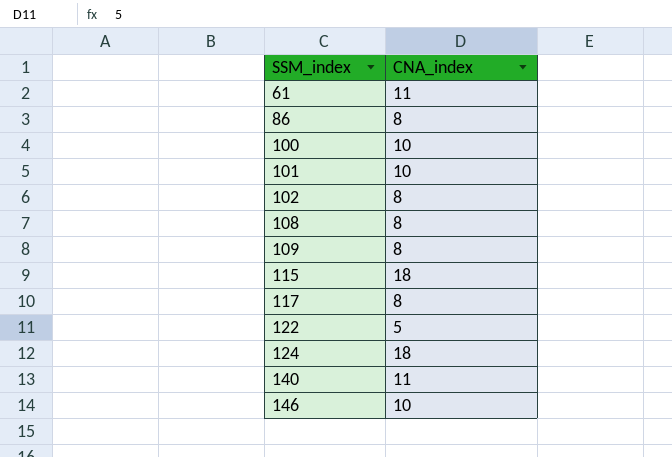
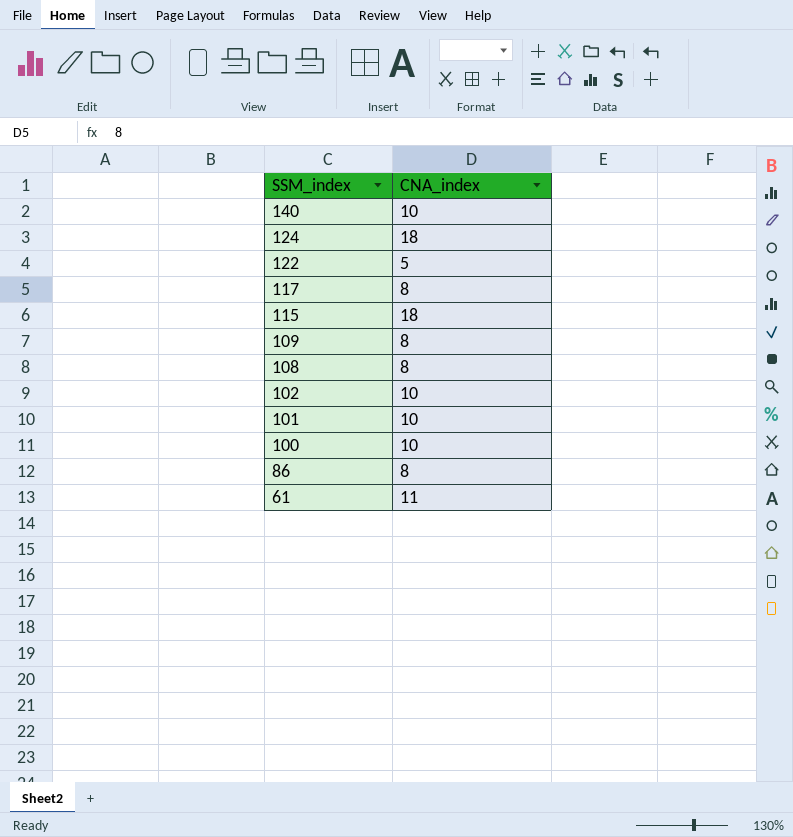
row order: SSM_index ascending -> SSM_index descending
row 146: 10 -> none
140 | CNA_index: 11 -> 10
102 | CNA_index: 8 -> 10

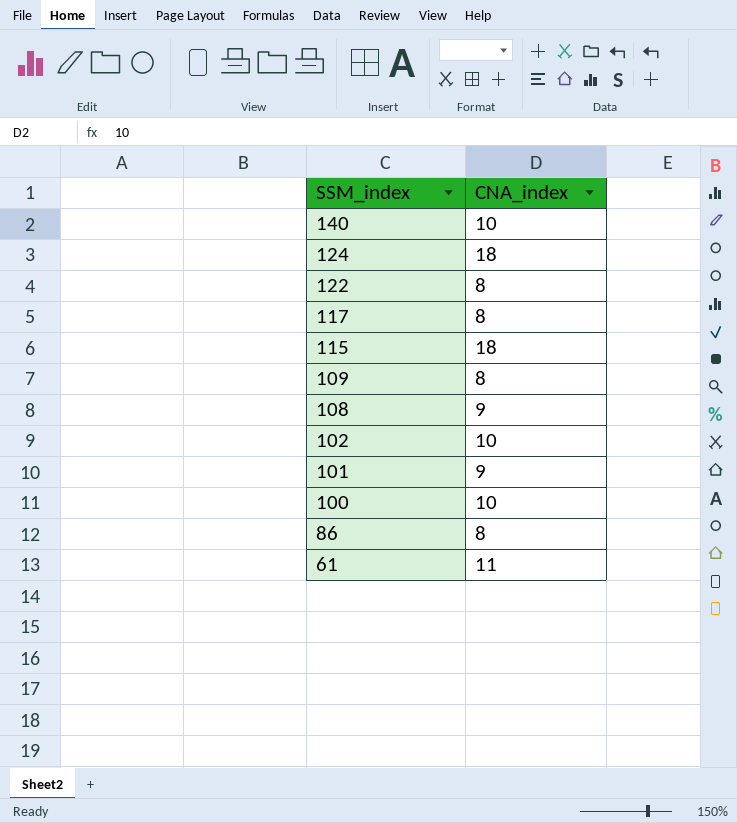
122 | CNA_index: 5 -> 8
108 | CNA_index: 8 -> 9
101 | CNA_index: 10 -> 9

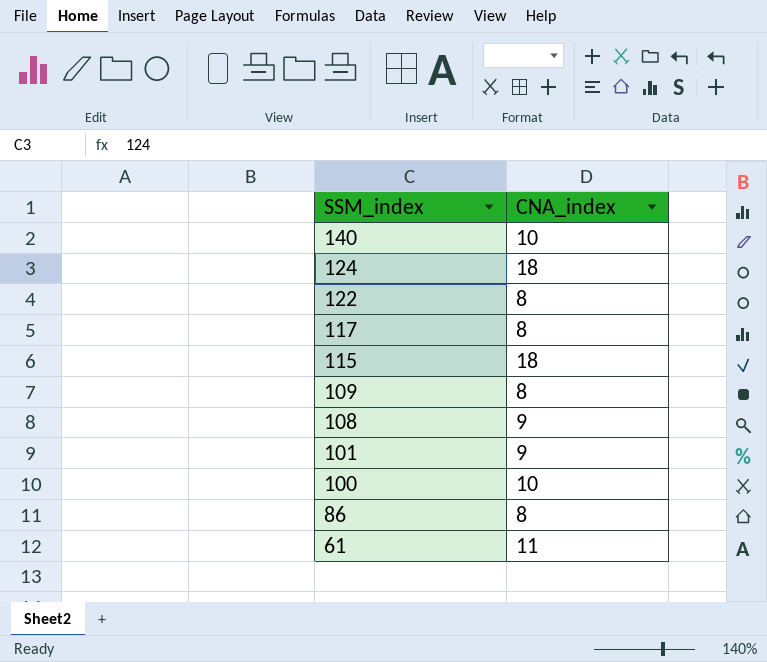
row 102: 10 -> none

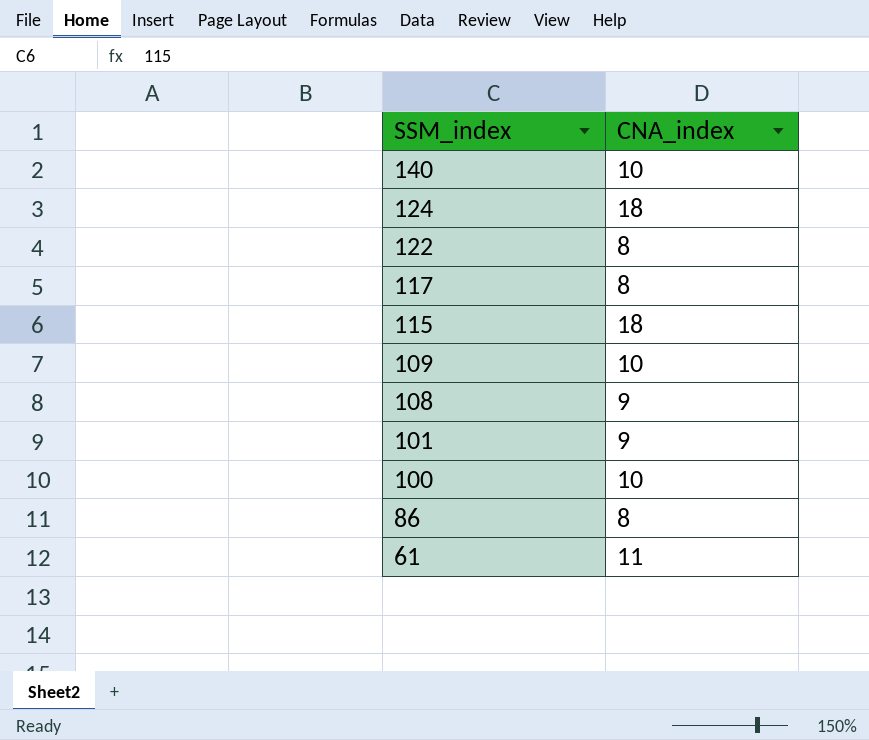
109 | CNA_index: 8 -> 10

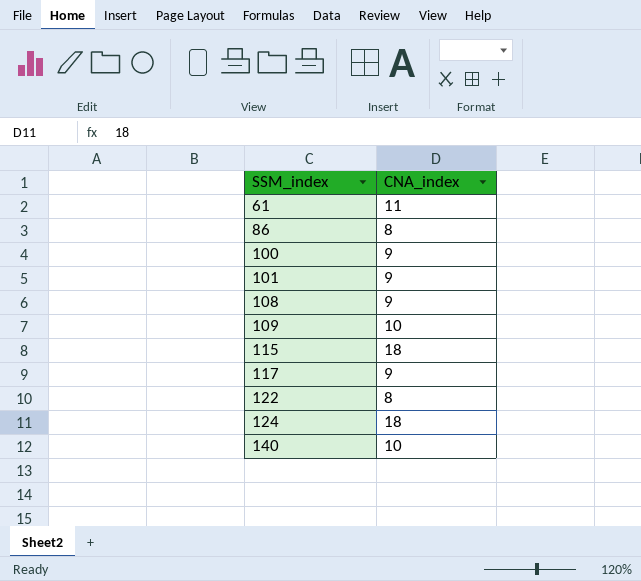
row order: SSM_index descending -> SSM_index ascending
100 | CNA_index: 10 -> 9
117 | CNA_index: 8 -> 9

